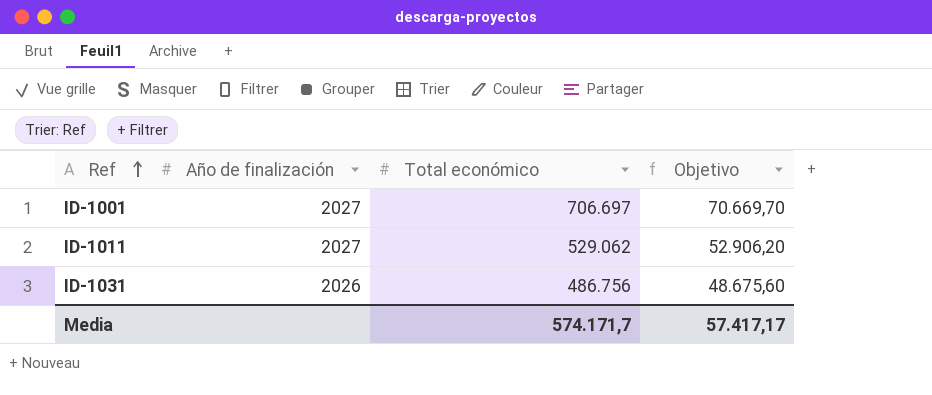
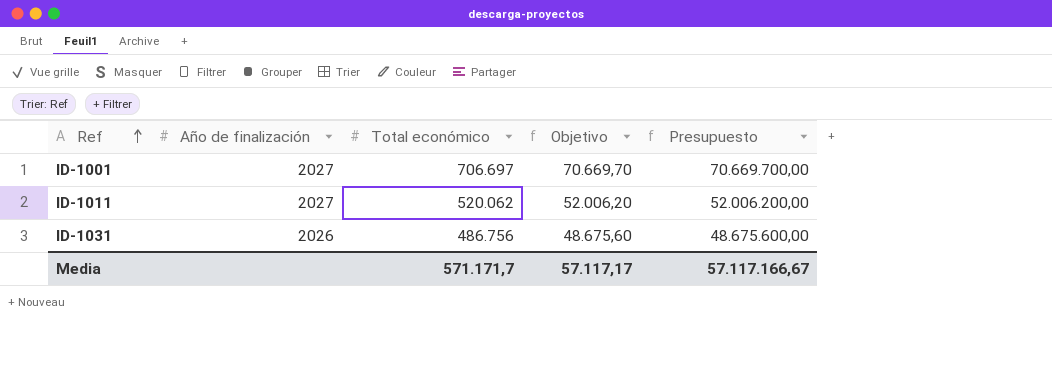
column Presupuesto | formula: none -> [Total económico] * 100
ID-1011 | Total económico: 529.062 -> 520.062
ID-1011 | Objetivo: 52.906,20 -> 52.006,20
Media | Total económico: 574.171,7 -> 571.171,7
Media | Objetivo: 57.417,17 -> 57.117,17

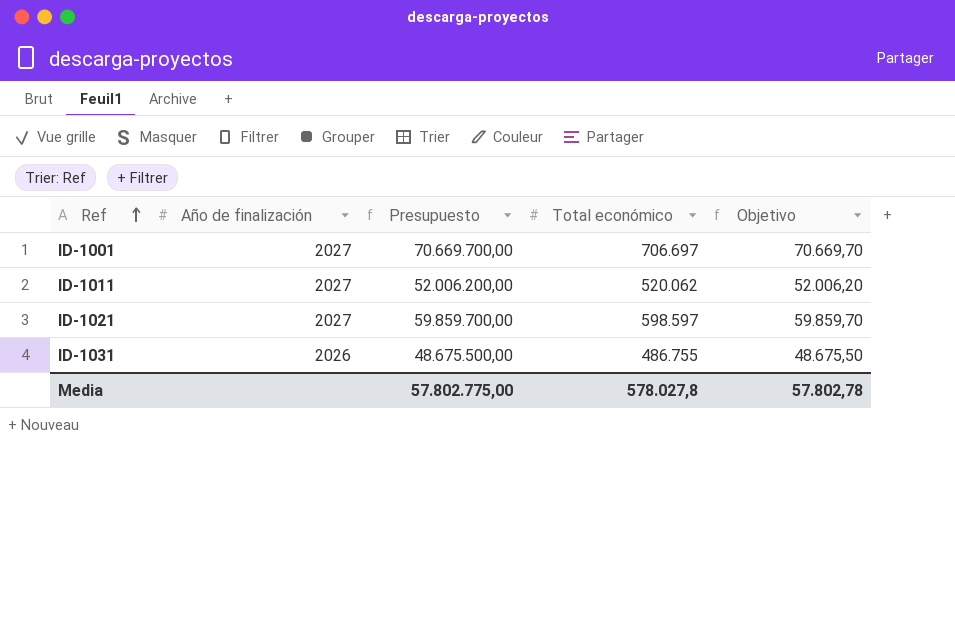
column Presupuesto | position: 5 -> 3
row ID-1021: none -> 2027 | 59.859.700,00 | 598.597 | 59.859,70
ID-1031 | Presupuesto: 48.675.600,00 -> 48.675.500,00
ID-1031 | Total económico: 486.756 -> 486.755
ID-1031 | Objetivo: 48.675,60 -> 48.675,50
Media | Presupuesto: 57.117.166,67 -> 57.802.775,00
Media | Total económico: 571.171,7 -> 578.027,8
Media | Objetivo: 57.117,17 -> 57.802,78

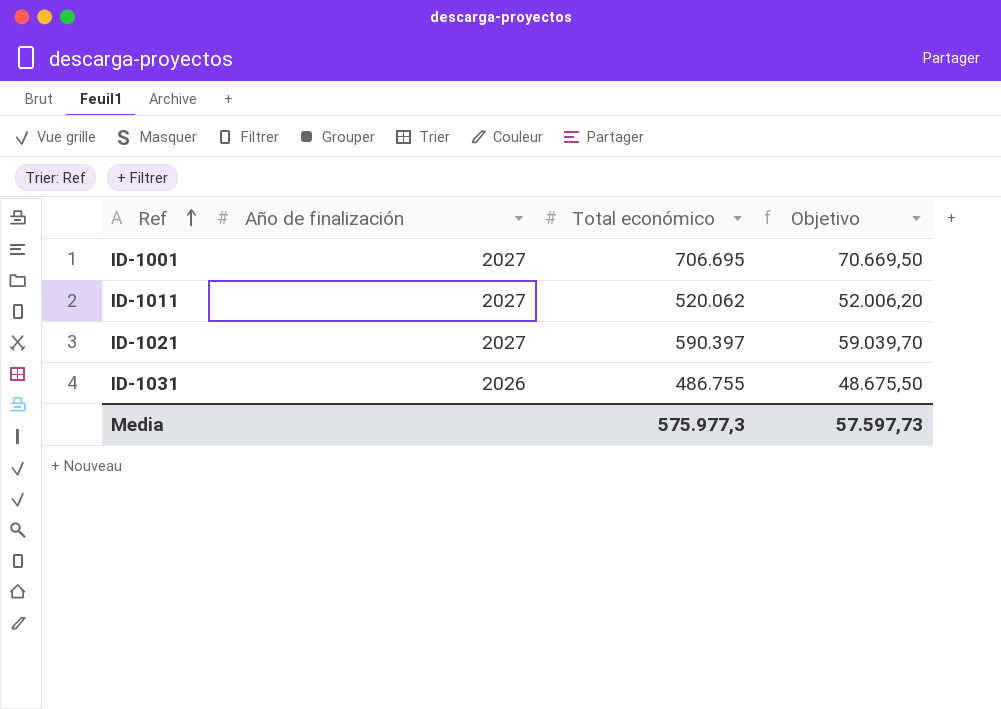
column Presupuesto | formula: [Total económico] * 100 -> none
ID-1001 | Total económico: 706.697 -> 706.695
ID-1001 | Objetivo: 70.669,70 -> 70.669,50
ID-1021 | Total económico: 598.597 -> 590.397
ID-1021 | Objetivo: 59.859,70 -> 59.039,70
Media | Total económico: 578.027,8 -> 575.977,3
Media | Objetivo: 57.802,78 -> 57.597,73

